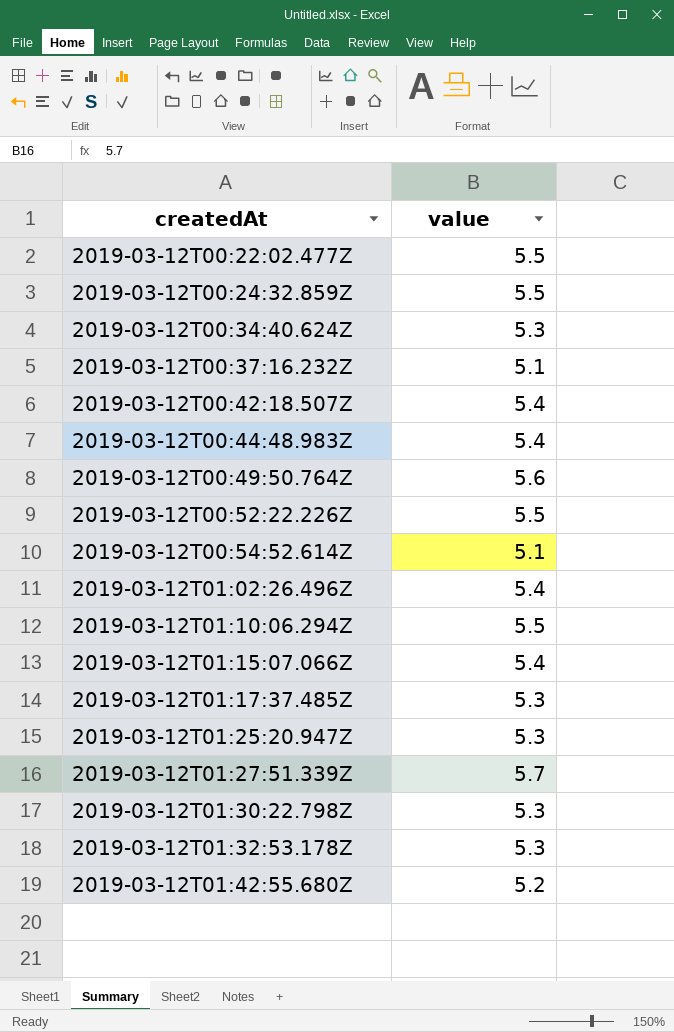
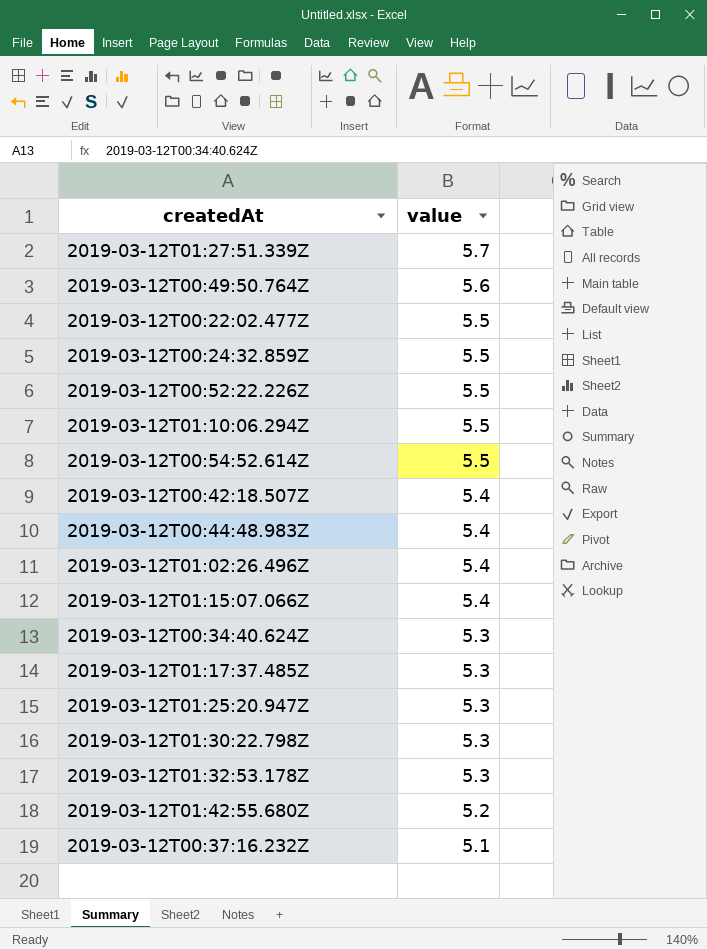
row order: createdAt ascending -> value descending
2019-03-12T00:54:52.614Z | value: 5.1 -> 5.5

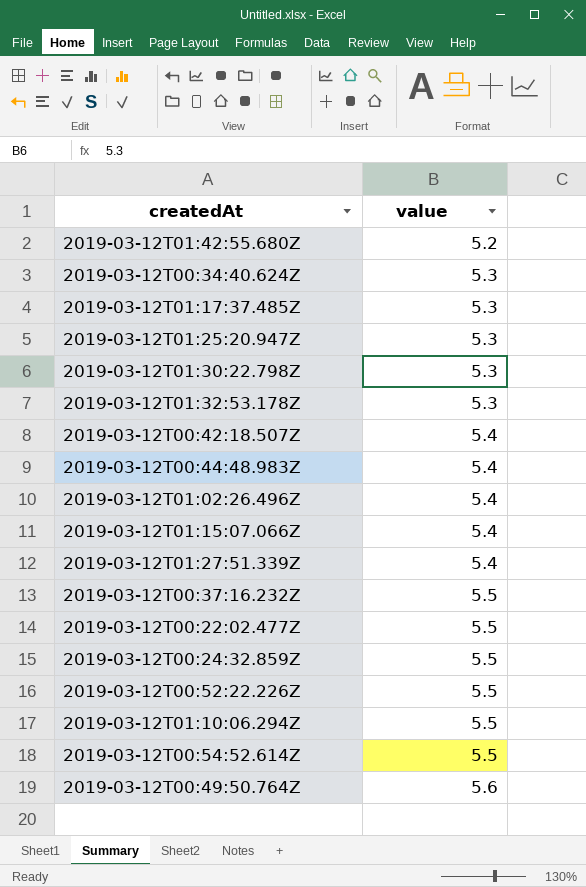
row order: value descending -> value ascending
2019-03-12T01:27:51.339Z | value: 5.7 -> 5.4
2019-03-12T00:37:16.232Z | value: 5.1 -> 5.5

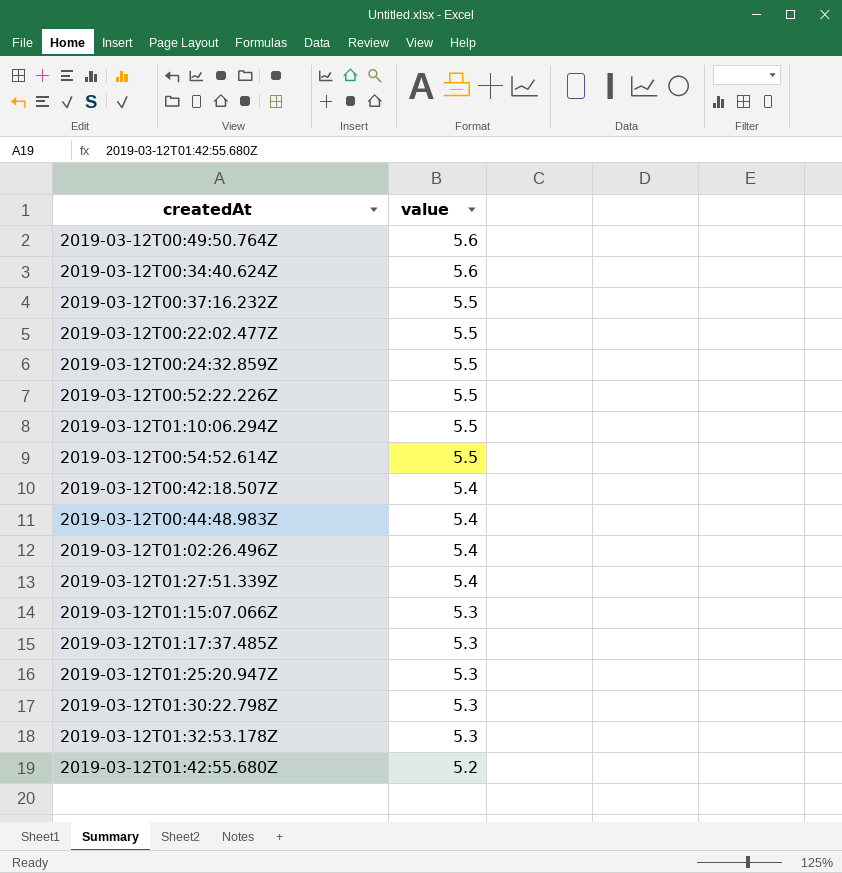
row order: value ascending -> value descending
2019-03-12T00:34:40.624Z | value: 5.3 -> 5.6
2019-03-12T01:15:07.066Z | value: 5.4 -> 5.3

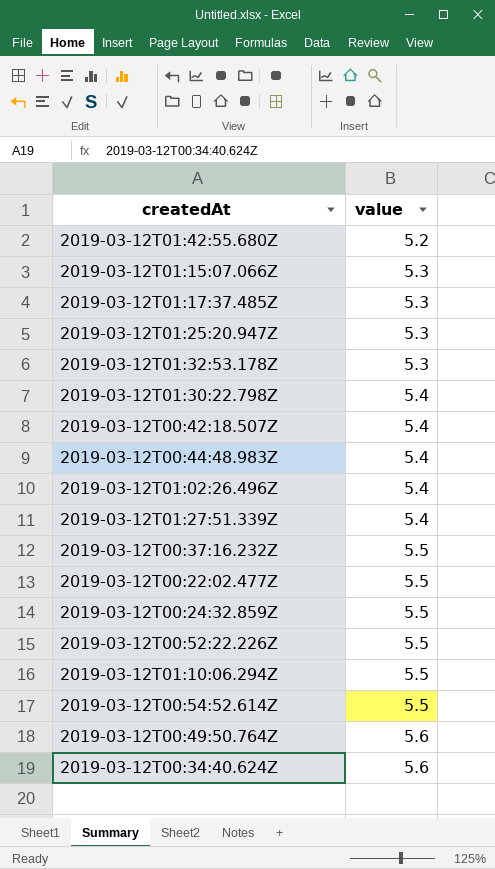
row order: value descending -> value ascending
2019-03-12T01:30:22.798Z | value: 5.3 -> 5.4

